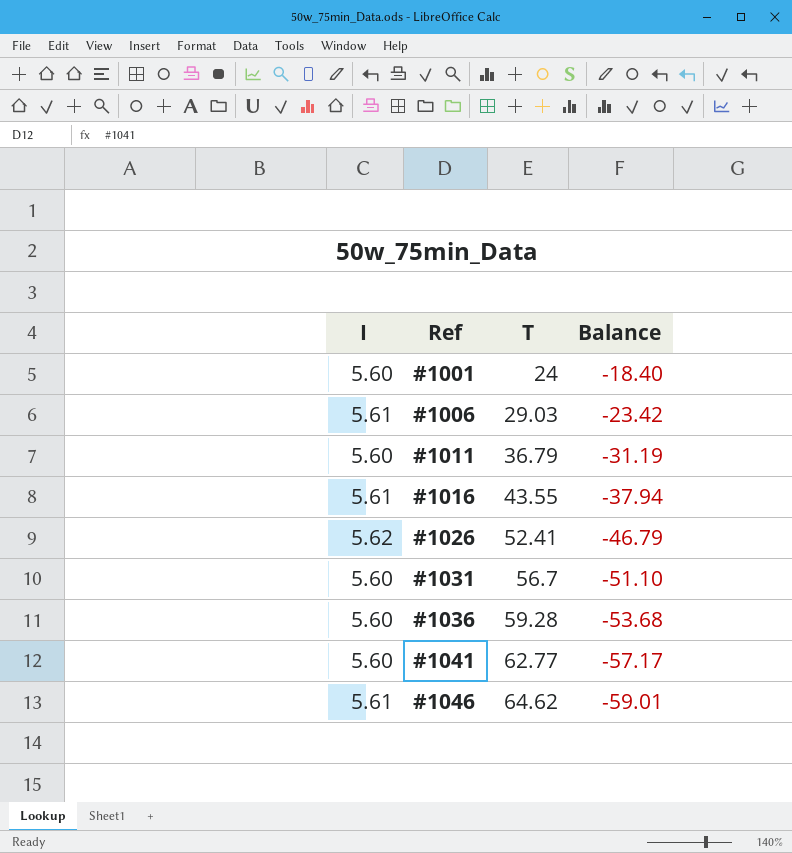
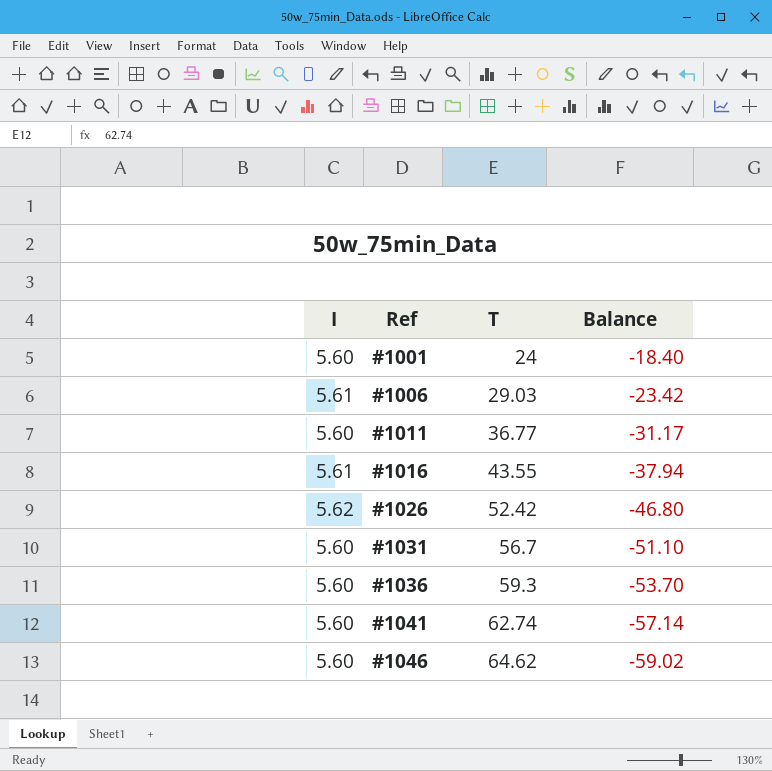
#1011 | T: 36.79 -> 36.77
#1011 | Balance: -31.19 -> -31.17
#1026 | T: 52.41 -> 52.42
#1026 | Balance: -46.79 -> -46.80
#1036 | T: 59.28 -> 59.3
#1036 | Balance: -53.68 -> -53.70
#1041 | T: 62.77 -> 62.74
#1041 | Balance: -57.17 -> -57.14
#1046 | I: 5.61 -> 5.60
#1046 | Balance: -59.01 -> -59.02

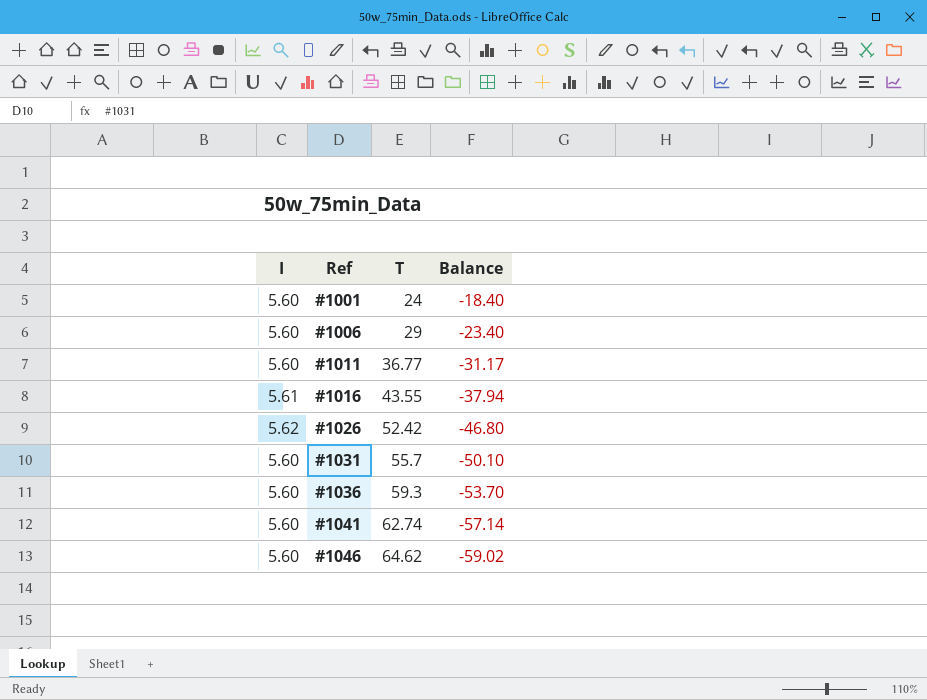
#1006 | I: 5.61 -> 5.60
#1006 | T: 29.03 -> 29
#1006 | Balance: -23.42 -> -23.40
#1031 | T: 56.7 -> 55.7
#1031 | Balance: -51.10 -> -50.10

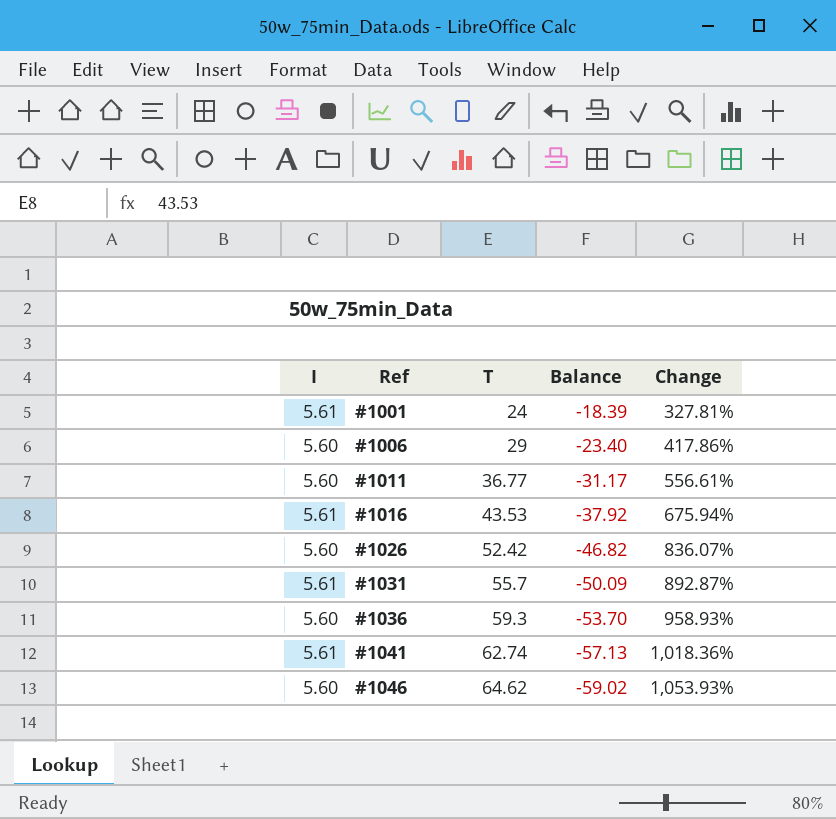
column Change | formula: none -> ([T] - [I]) / [I]
#1001 | I: 5.60 -> 5.61
#1001 | Balance: -18.40 -> -18.39
#1016 | T: 43.55 -> 43.53
#1016 | Balance: -37.94 -> -37.92
#1026 | I: 5.62 -> 5.60
#1026 | Balance: -46.80 -> -46.82
#1031 | I: 5.60 -> 5.61
#1031 | Balance: -50.10 -> -50.09
#1041 | I: 5.60 -> 5.61
#1041 | Balance: -57.14 -> -57.13

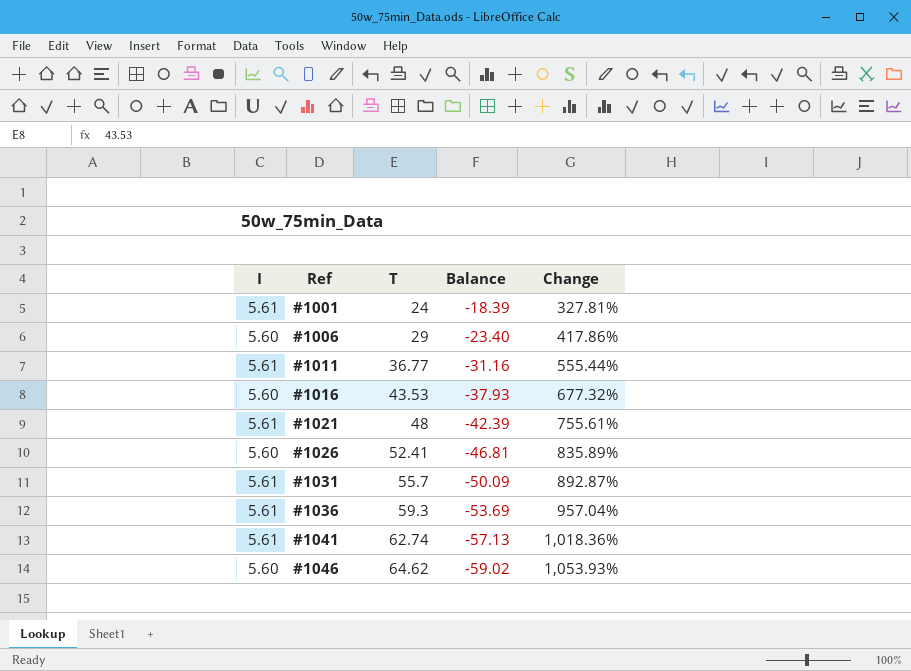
#1011 | I: 5.60 -> 5.61
#1011 | Balance: -31.17 -> -31.16
#1011 | Change: 556.61% -> 555.44%
#1016 | I: 5.61 -> 5.60
#1016 | Balance: -37.92 -> -37.93
#1016 | Change: 675.94% -> 677.32%
row #1021: none -> 5.61 | 48 | -42.39 | 755.61%
#1026 | T: 52.42 -> 52.41
#1026 | Balance: -46.82 -> -46.81
#1026 | Change: 836.07% -> 835.89%
#1036 | I: 5.60 -> 5.61
#1036 | Balance: -53.70 -> -53.69
#1036 | Change: 958.93% -> 957.04%

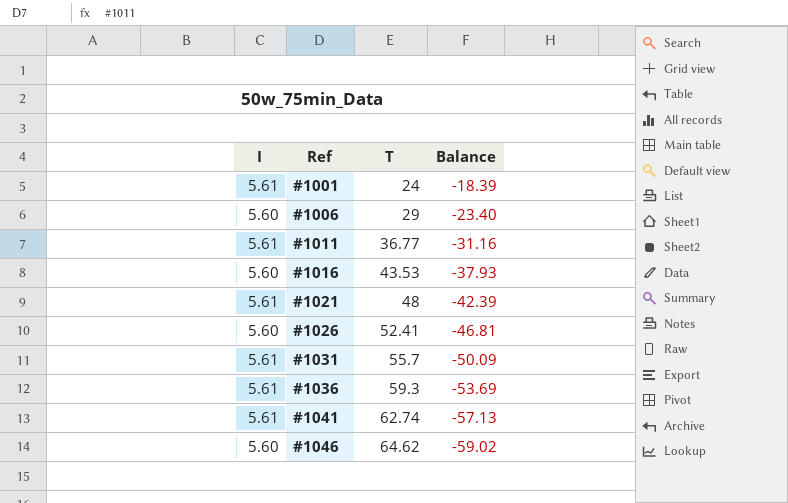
column Change | formula: ([T] - [I]) / [I] -> none

